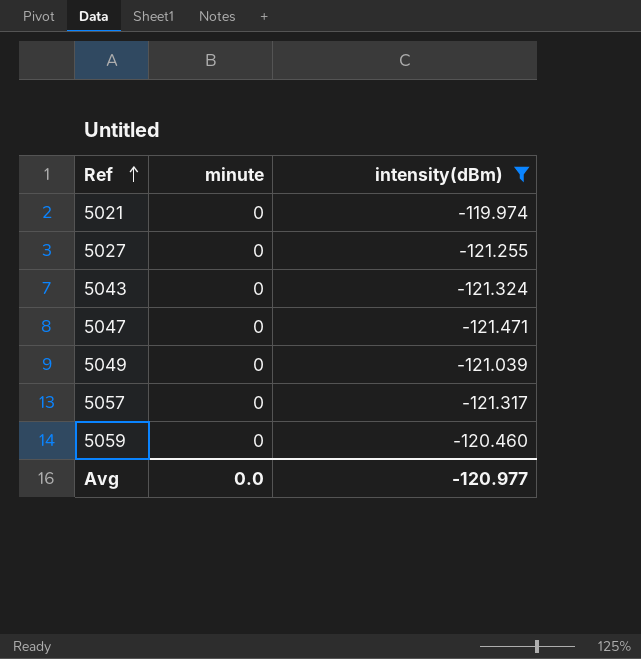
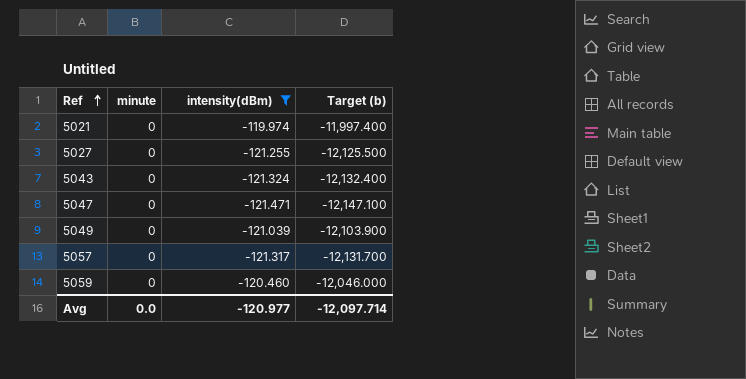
column Target (b) | formula: none -> [intensity(dBm)] * 100

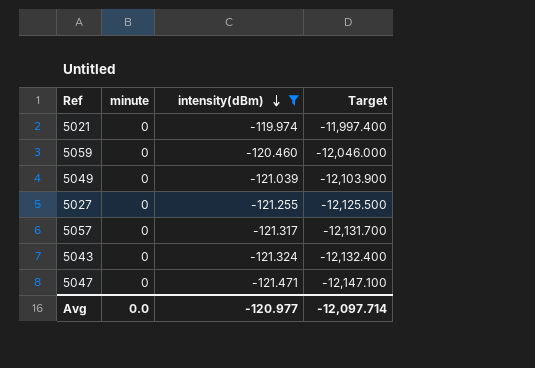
row order: Ref ascending -> intensity(dBm) descending
column name: Target (b) -> Target

